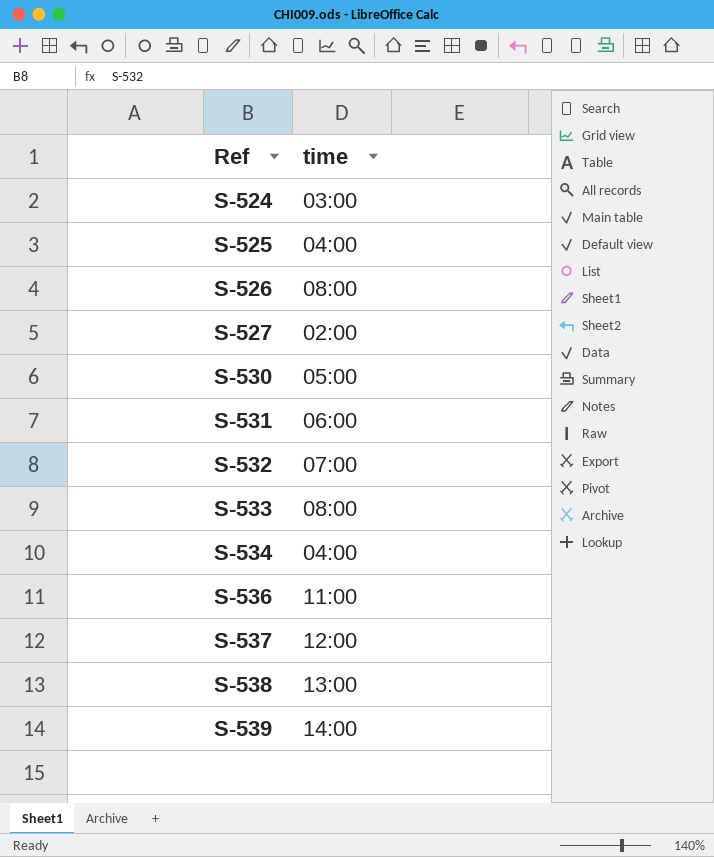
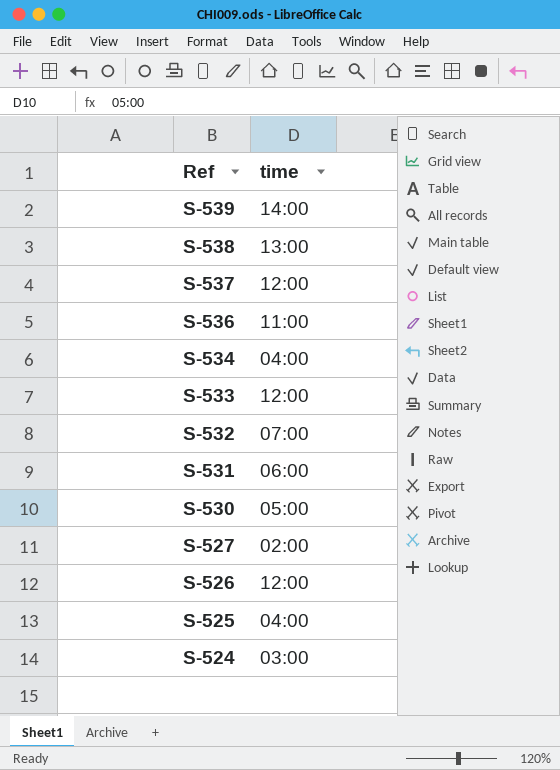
row order: Ref ascending -> Ref descending
S-533 | time: 08:00 -> 12:00
S-526 | time: 08:00 -> 12:00

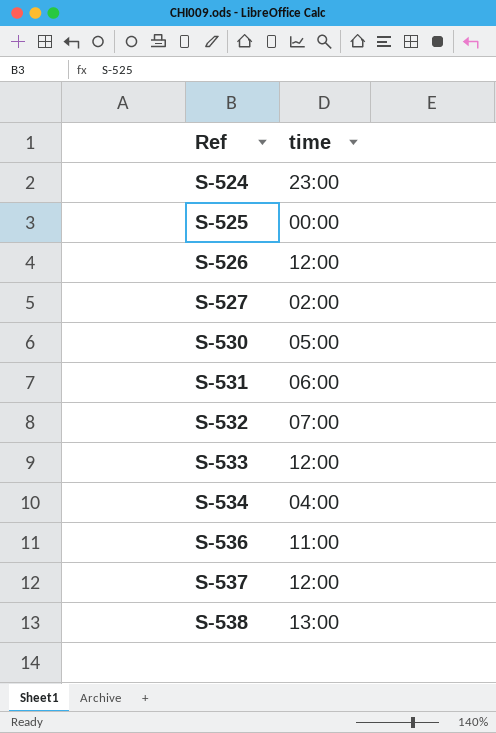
row order: Ref descending -> Ref ascending
row S-539: 14:00 -> none
S-524 | time: 03:00 -> 23:00
S-525 | time: 04:00 -> 00:00

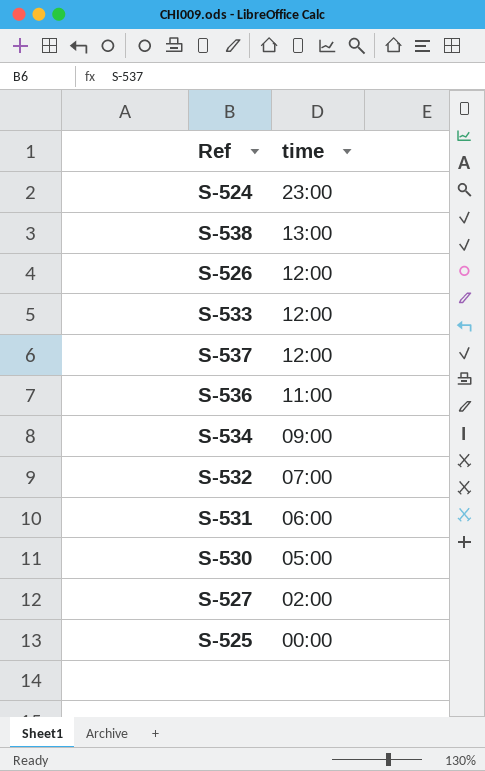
row order: Ref ascending -> time descending
S-534 | time: 04:00 -> 09:00

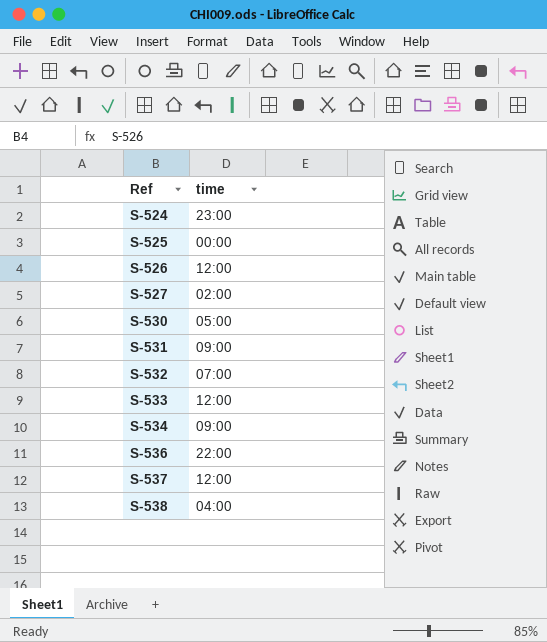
row order: time descending -> Ref ascending
S-531 | time: 06:00 -> 09:00
S-536 | time: 11:00 -> 22:00
S-538 | time: 13:00 -> 04:00

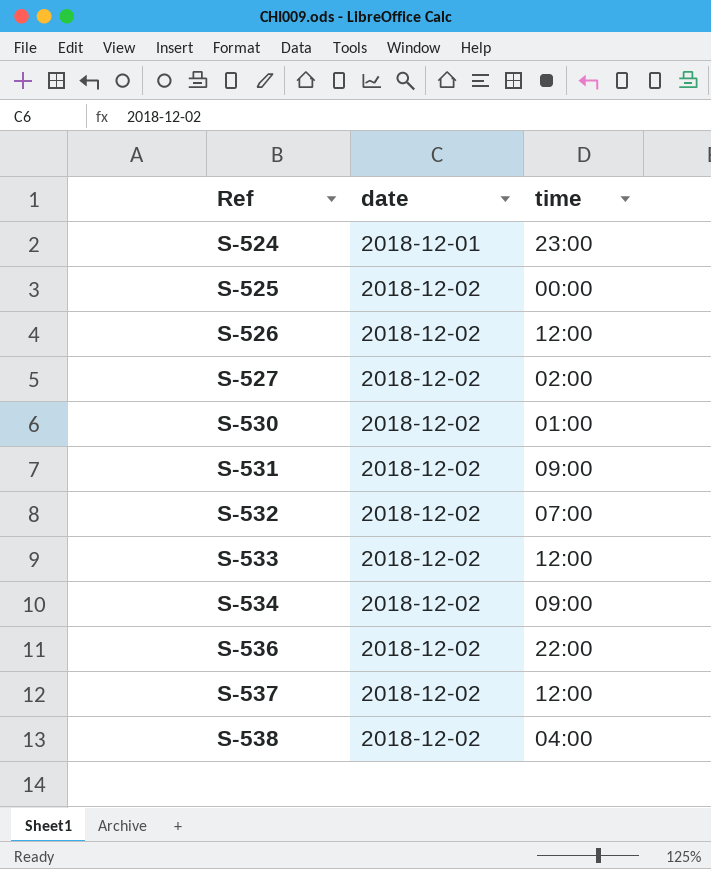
column date | position: none -> 2
S-530 | time: 05:00 -> 01:00

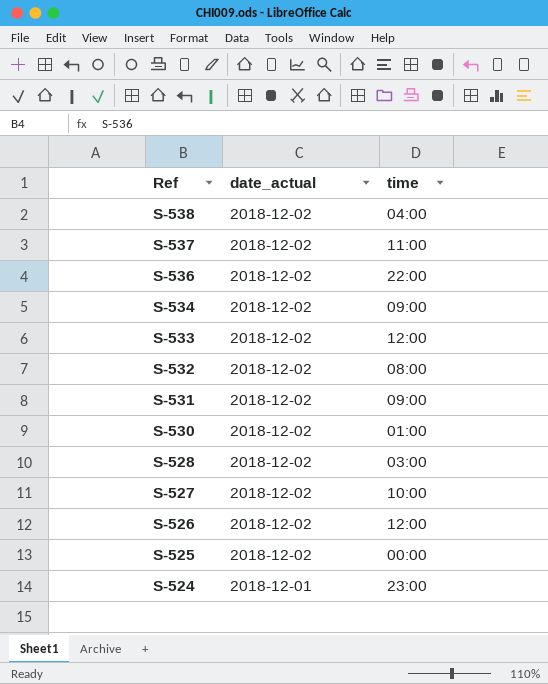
row order: Ref ascending -> Ref descending
column name: date -> date_actual
S-537 | time: 12:00 -> 11:00
S-532 | time: 07:00 -> 08:00
row S-528: none -> 2018-12-02 | 03:00
S-527 | time: 02:00 -> 10:00

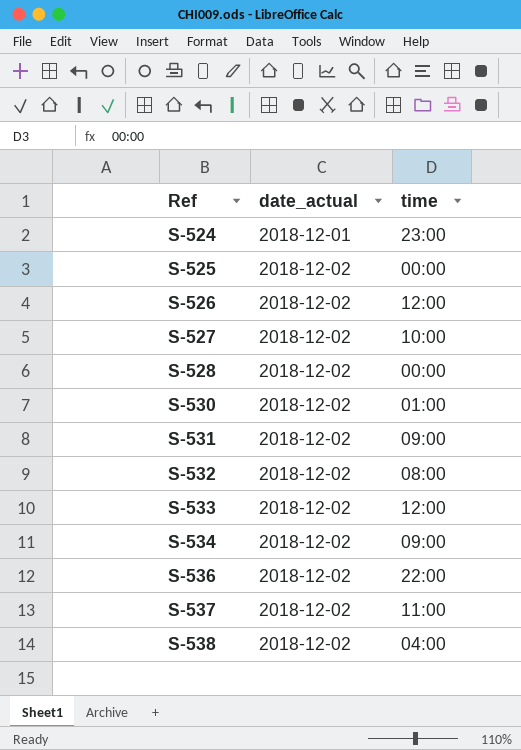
row order: Ref descending -> Ref ascending
S-528 | time: 03:00 -> 00:00

